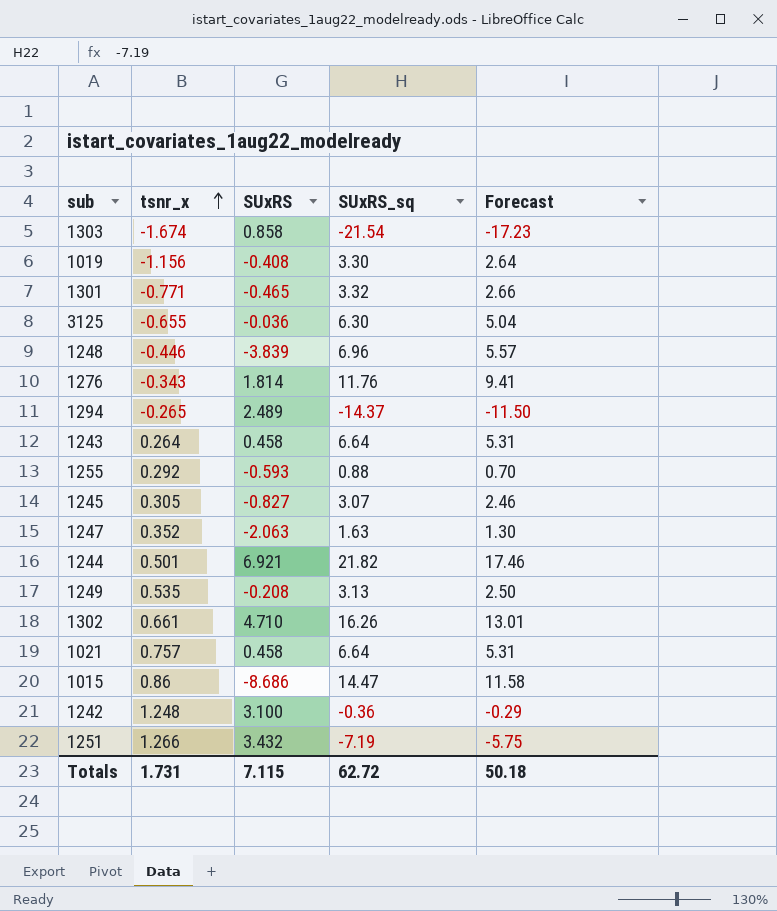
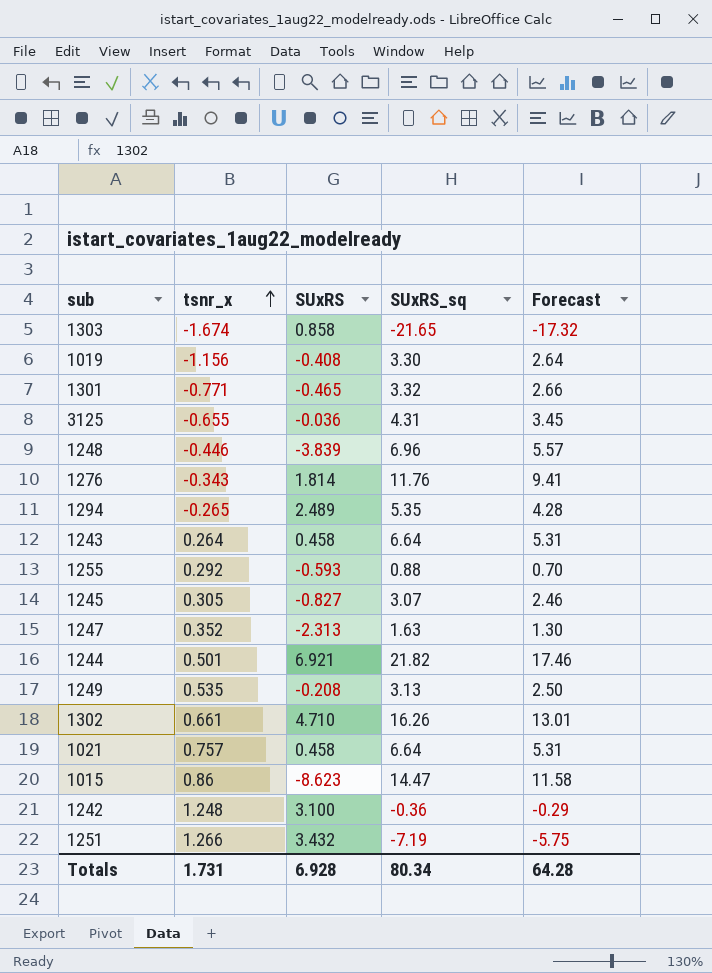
1303 | SUxRS_sq: -21.54 -> -21.65
1303 | Forecast: -17.23 -> -17.32
3125 | SUxRS_sq: 6.30 -> 4.31
3125 | Forecast: 5.04 -> 3.45
1294 | SUxRS_sq: -14.37 -> 5.35
1294 | Forecast: -11.50 -> 4.28
1247 | SUxRS: -2.063 -> -2.313
1015 | SUxRS: -8.686 -> -8.623
Totals | SUxRS: 7.115 -> 6.928
Totals | SUxRS_sq: 62.72 -> 80.34
Totals | Forecast: 50.18 -> 64.28

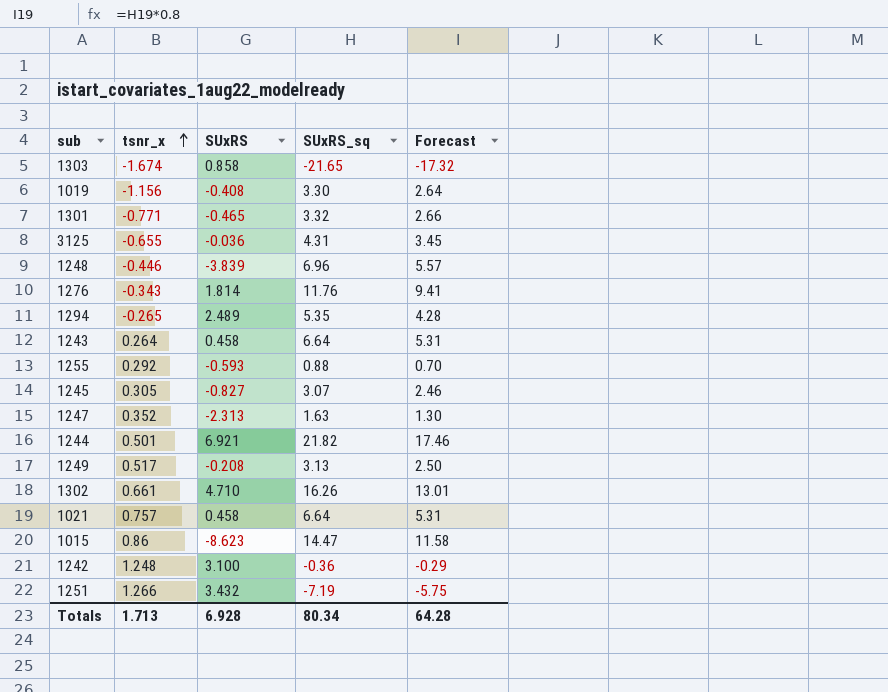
1249 | tsnr_x: 0.535 -> 0.517
Totals | tsnr_x: 1.731 -> 1.713

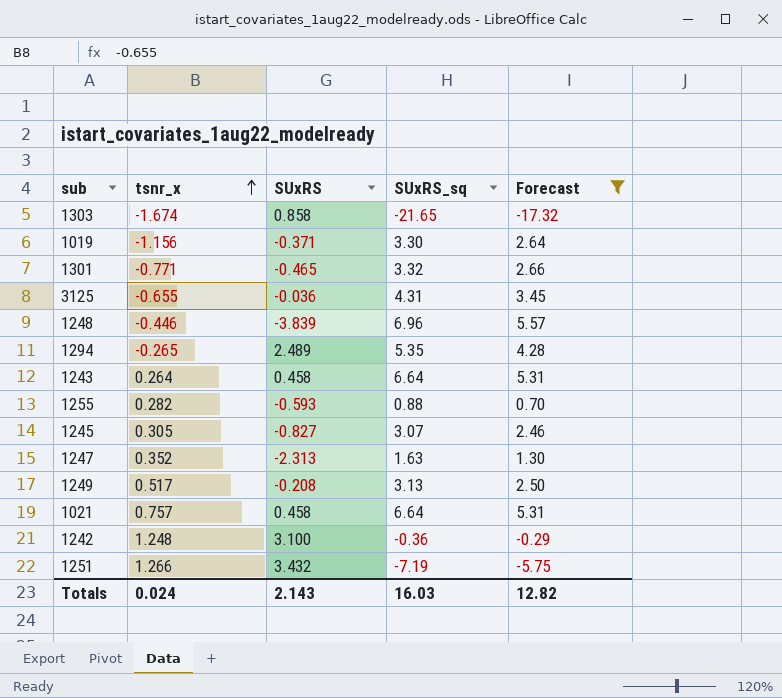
filter: none -> Forecast <= 5.57
1019 | SUxRS: -0.408 -> -0.371
1255 | tsnr_x: 0.292 -> 0.282
Totals | tsnr_x: 1.713 -> 0.024
Totals | SUxRS: 6.928 -> 2.143
Totals | SUxRS_sq: 80.34 -> 16.03
Totals | Forecast: 64.28 -> 12.82

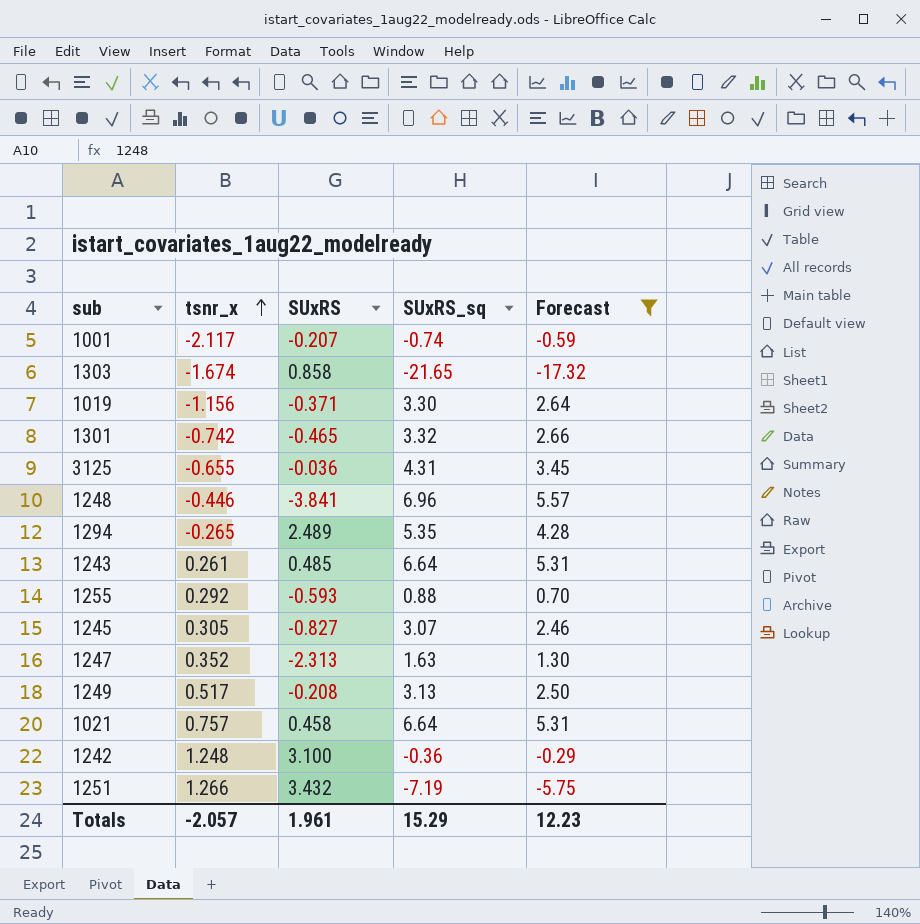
row 1001: none -> -2.117 | -0.207 | -0.74 | -0.59
1301 | tsnr_x: -0.771 -> -0.742
1248 | SUxRS: -3.839 -> -3.841
1243 | tsnr_x: 0.264 -> 0.261
1243 | SUxRS: 0.458 -> 0.485
1255 | tsnr_x: 0.282 -> 0.292
Totals | tsnr_x: 0.024 -> -2.057
Totals | SUxRS: 2.143 -> 1.961
Totals | SUxRS_sq: 16.03 -> 15.29
Totals | Forecast: 12.82 -> 12.23

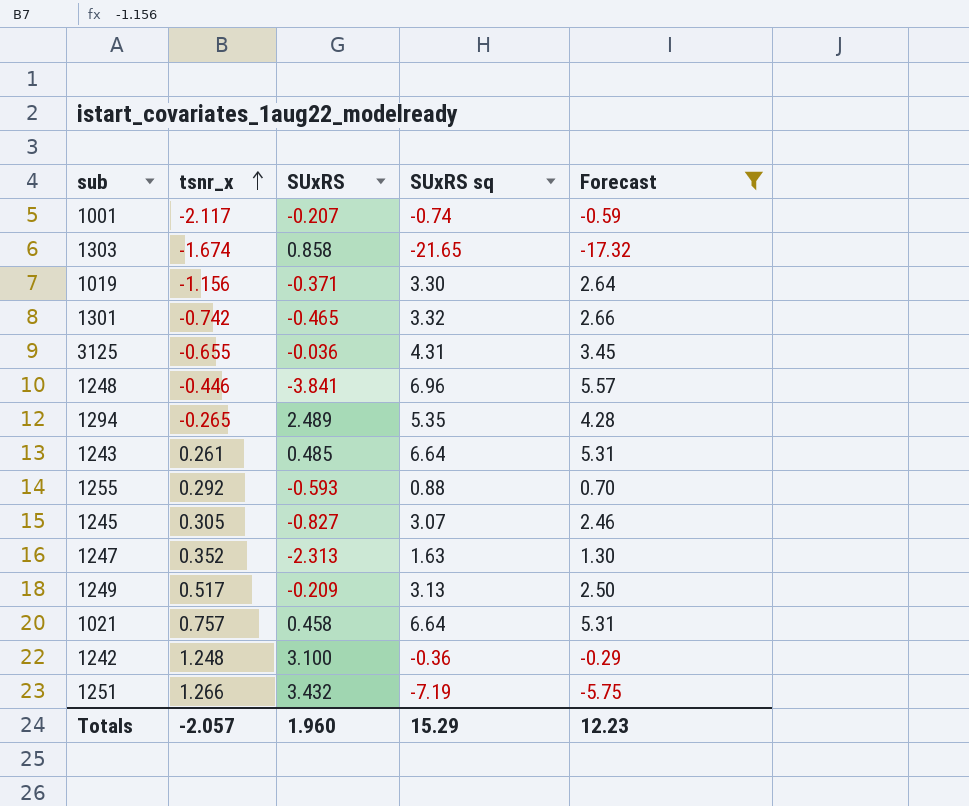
column name: SUxRS_sq -> SUxRS sq
1249 | SUxRS: -0.208 -> -0.209
Totals | SUxRS: 1.961 -> 1.960

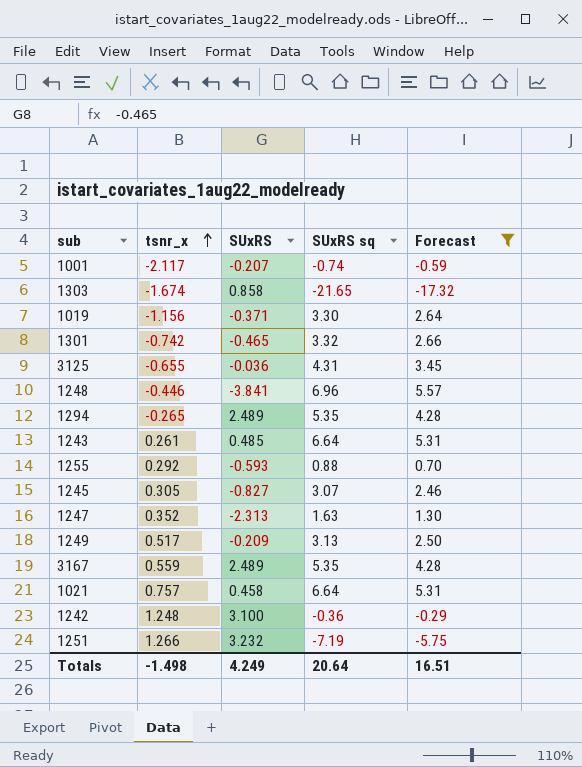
row 3167: none -> 0.559 | 2.489 | 5.35 | 4.28
1251 | SUxRS: 3.432 -> 3.232
Totals | tsnr_x: -2.057 -> -1.498
Totals | SUxRS: 1.960 -> 4.249
Totals | SUxRS sq: 15.29 -> 20.64
Totals | Forecast: 12.23 -> 16.51

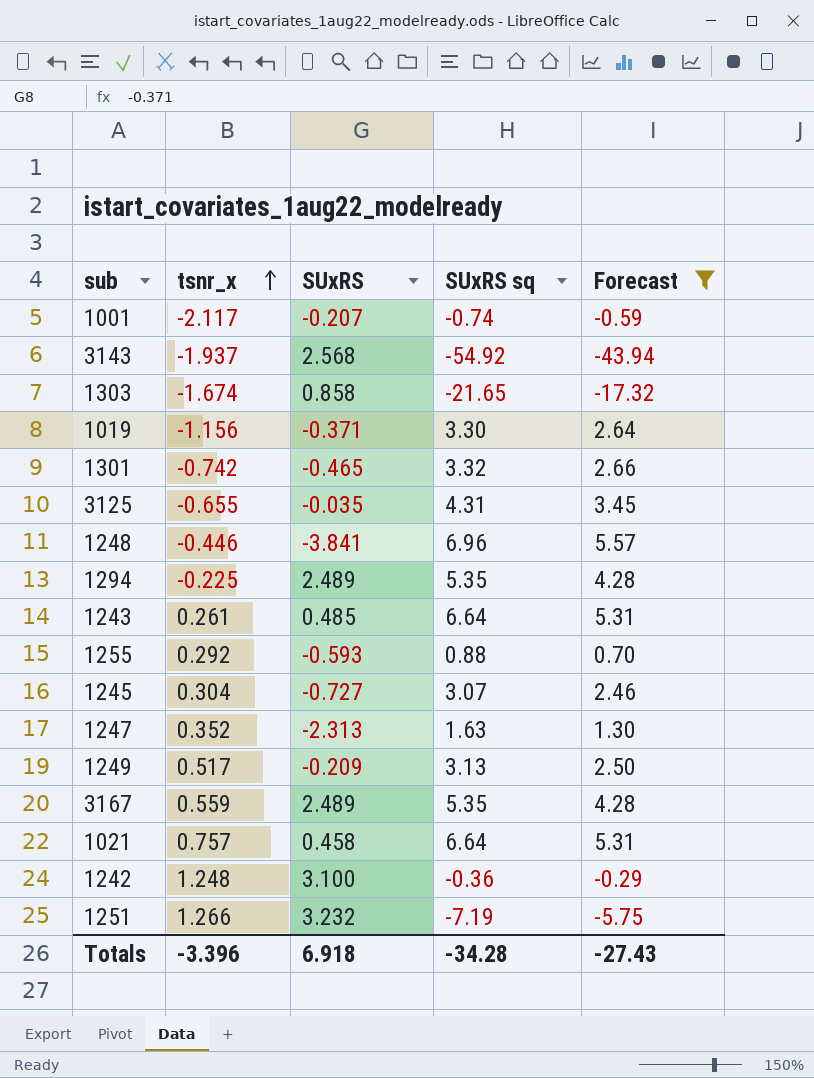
row 3143: none -> -1.937 | 2.568 | -54.92 | -43.94
3125 | SUxRS: -0.036 -> -0.035
1294 | tsnr_x: -0.265 -> -0.225
1245 | tsnr_x: 0.305 -> 0.304
1245 | SUxRS: -0.827 -> -0.727
Totals | tsnr_x: -1.498 -> -3.396
Totals | SUxRS: 4.249 -> 6.918
Totals | SUxRS sq: 20.64 -> -34.28
Totals | Forecast: 16.51 -> -27.43

